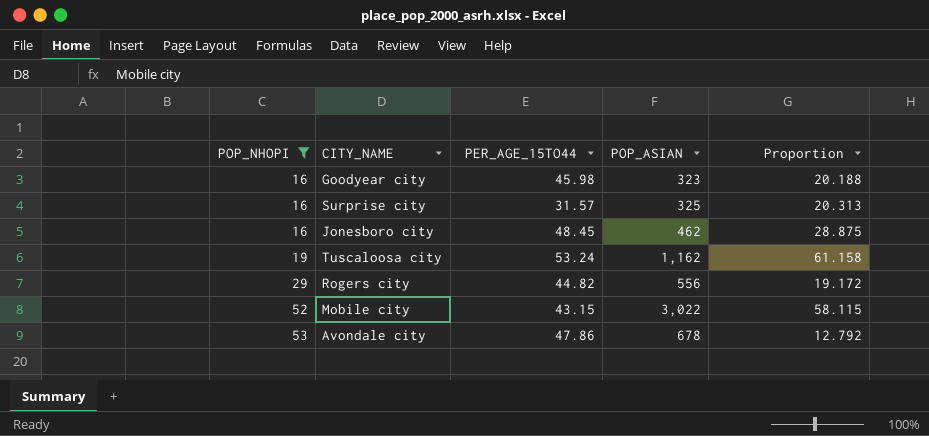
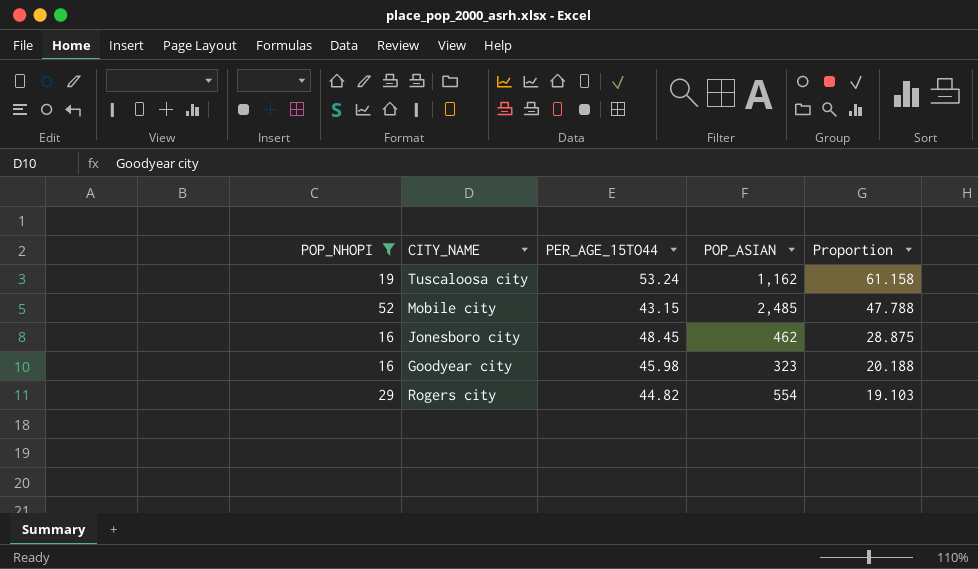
row order: POP_NHOPI ascending -> Proportion descending
row Surprise city: 16 | 31.57 | 325 | 20.313 -> none
row Avondale city: 53 | 47.86 | 678 | 12.792 -> none
Mobile city | POP_ASIAN: 3,022 -> 2,485
Mobile city | Proportion: 58.115 -> 47.788
Rogers city | POP_ASIAN: 556 -> 554
Rogers city | Proportion: 19.172 -> 19.103

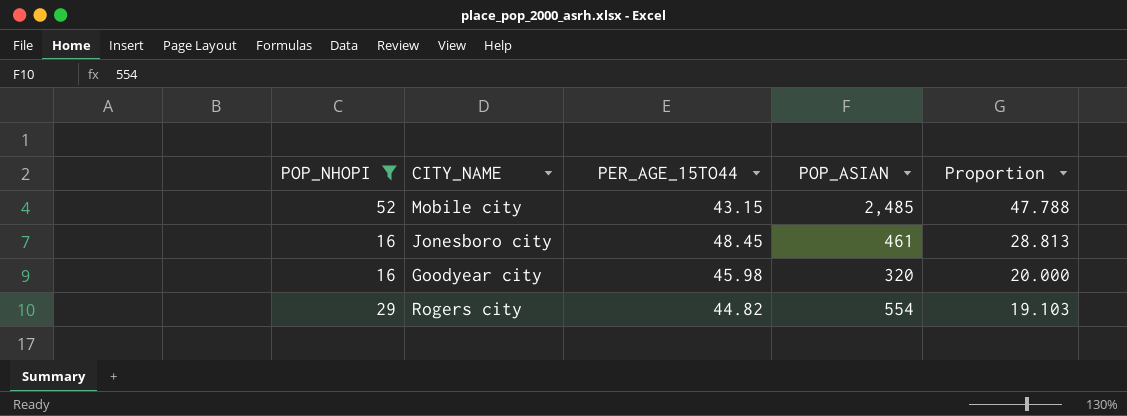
row Tuscaloosa city: 19 | 53.24 | 1,162 | 61.158 -> none
Jonesboro city | POP_ASIAN: 462 -> 461
Jonesboro city | Proportion: 28.875 -> 28.813
Goodyear city | POP_ASIAN: 323 -> 320
Goodyear city | Proportion: 20.188 -> 20.000

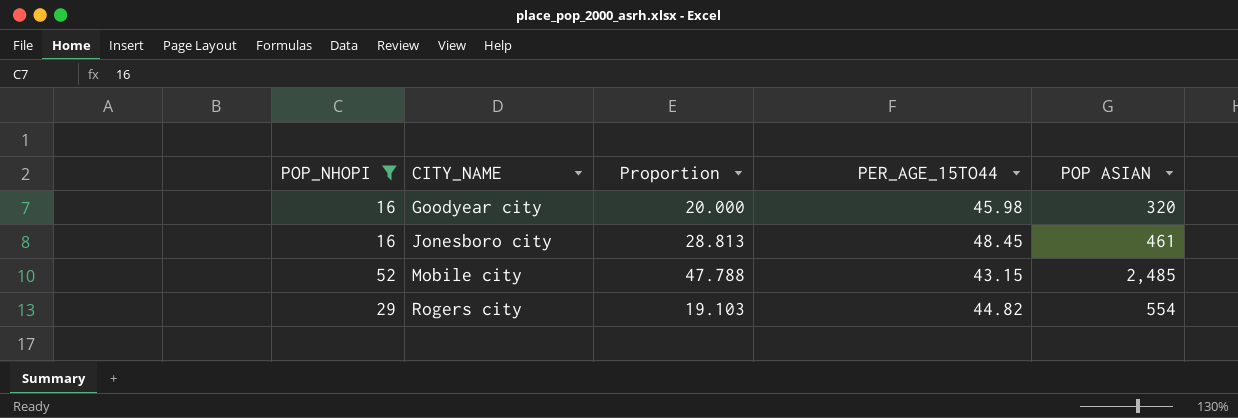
row order: Proportion descending -> CITY_NAME ascending
column Proportion | position: 5 -> 3
column name: POP_ASIAN -> POP ASIAN

